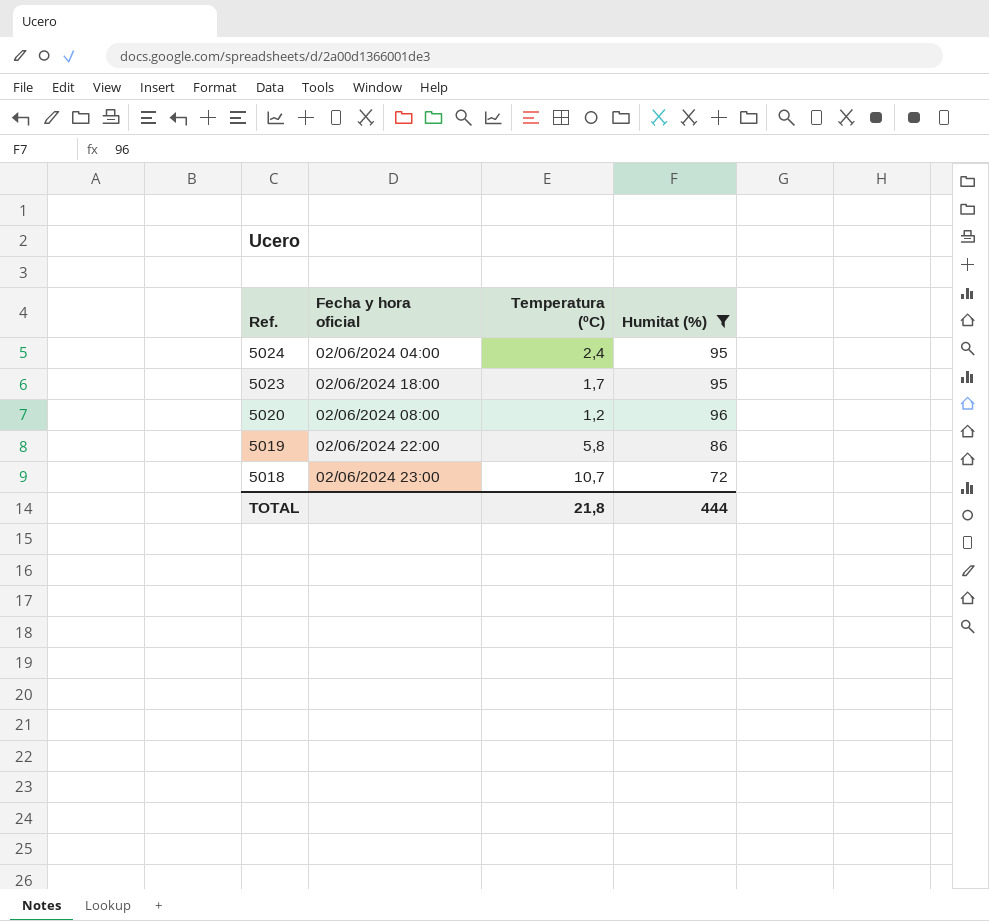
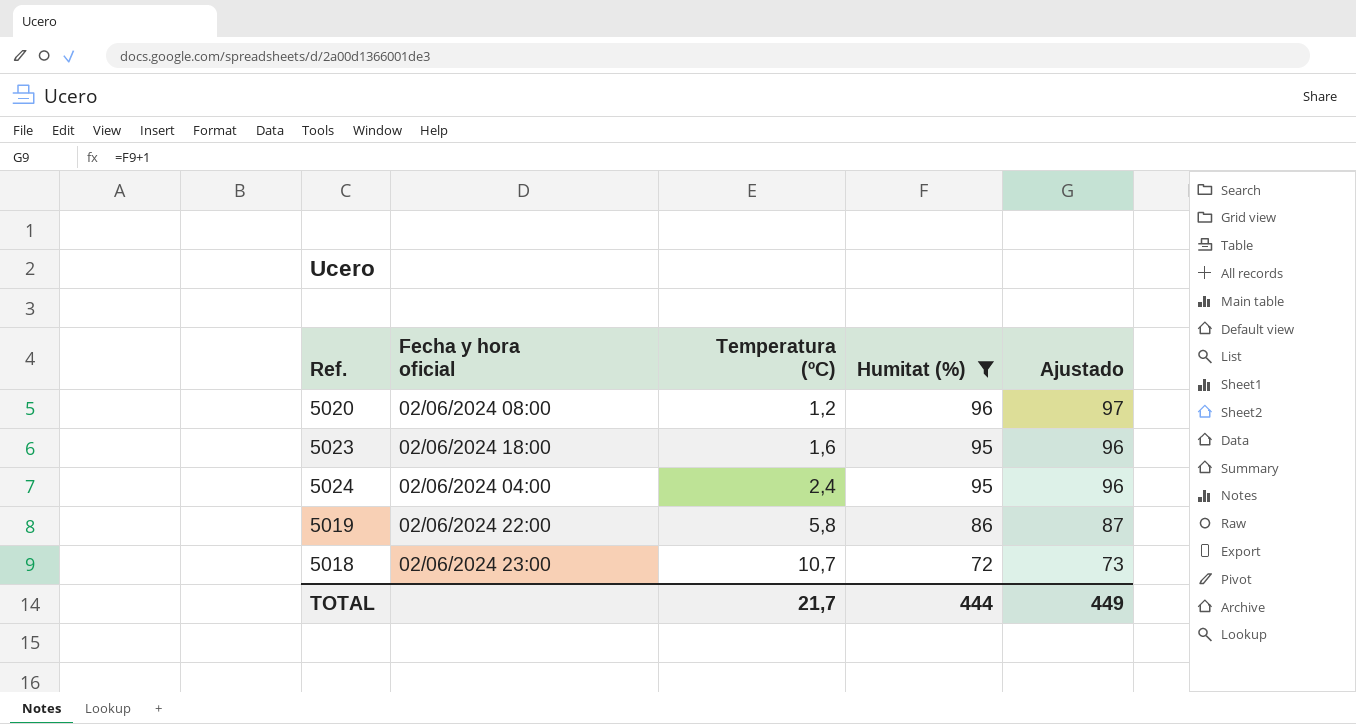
row order: Ref. descending -> Temperatura (ºC) ascending
column Ajustado | formula: none -> [Humitat (%)] + 1
5023 | Temperatura (ºC): 1,7 -> 1,6
TOTAL | Temperatura (ºC): 21,8 -> 21,7

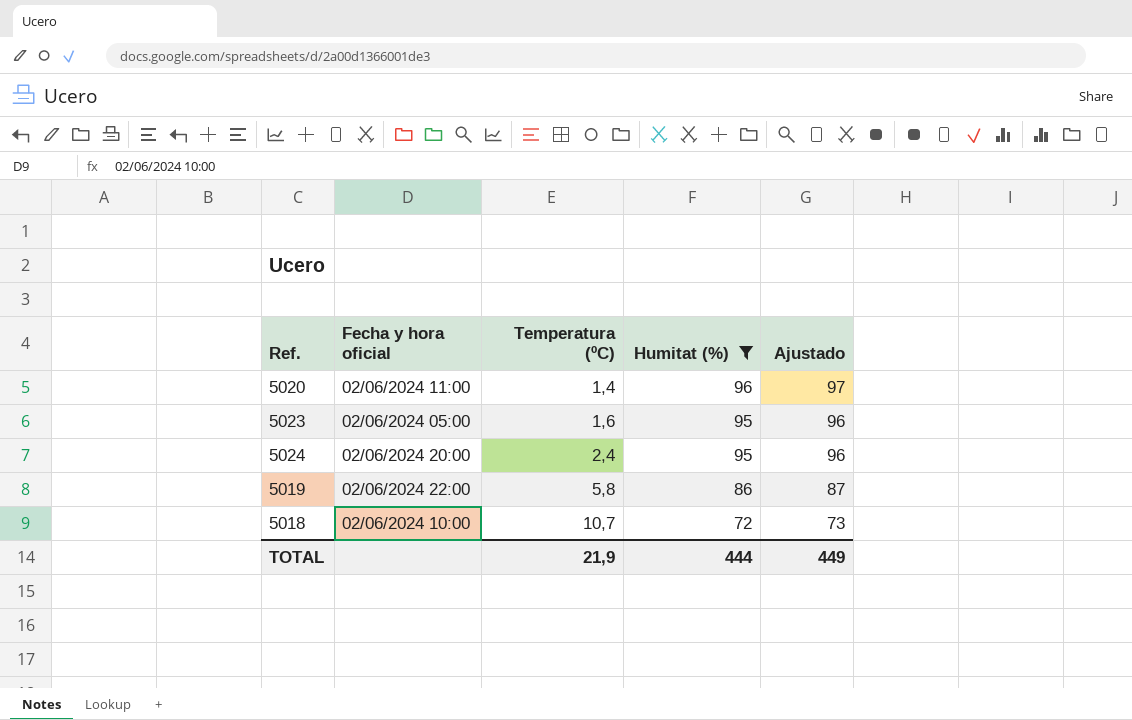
5020 | Fecha y hora oficial: 02/06/2024 08:00 -> 02/06/2024 11:00
5020 | Temperatura (ºC): 1,2 -> 1,4
5023 | Fecha y hora oficial: 02/06/2024 18:00 -> 02/06/2024 05:00
5024 | Fecha y hora oficial: 02/06/2024 04:00 -> 02/06/2024 20:00
5018 | Fecha y hora oficial: 02/06/2024 23:00 -> 02/06/2024 10:00
TOTAL | Temperatura (ºC): 21,7 -> 21,9

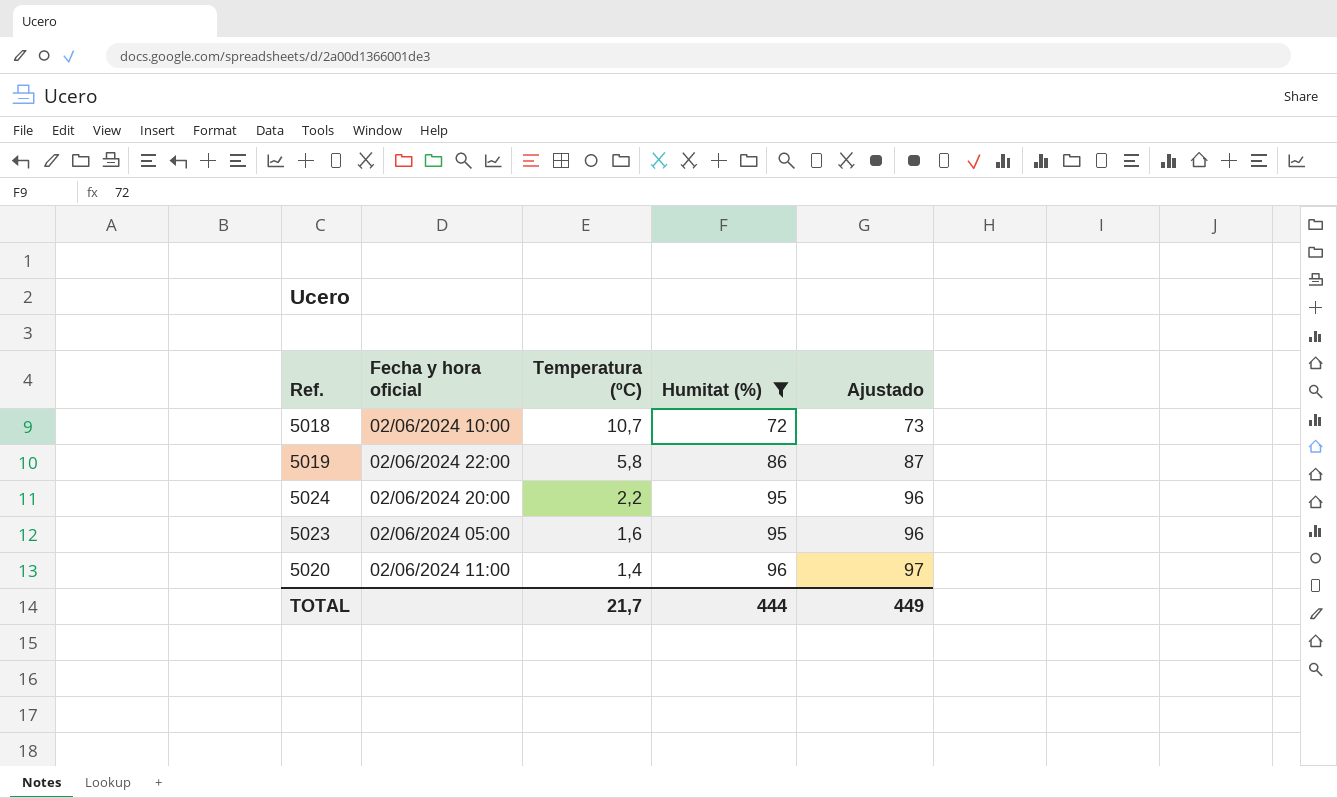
row order: Temperatura (ºC) ascending -> Temperatura (ºC) descending
5024 | Temperatura (ºC): 2,4 -> 2,2
TOTAL | Temperatura (ºC): 21,9 -> 21,7

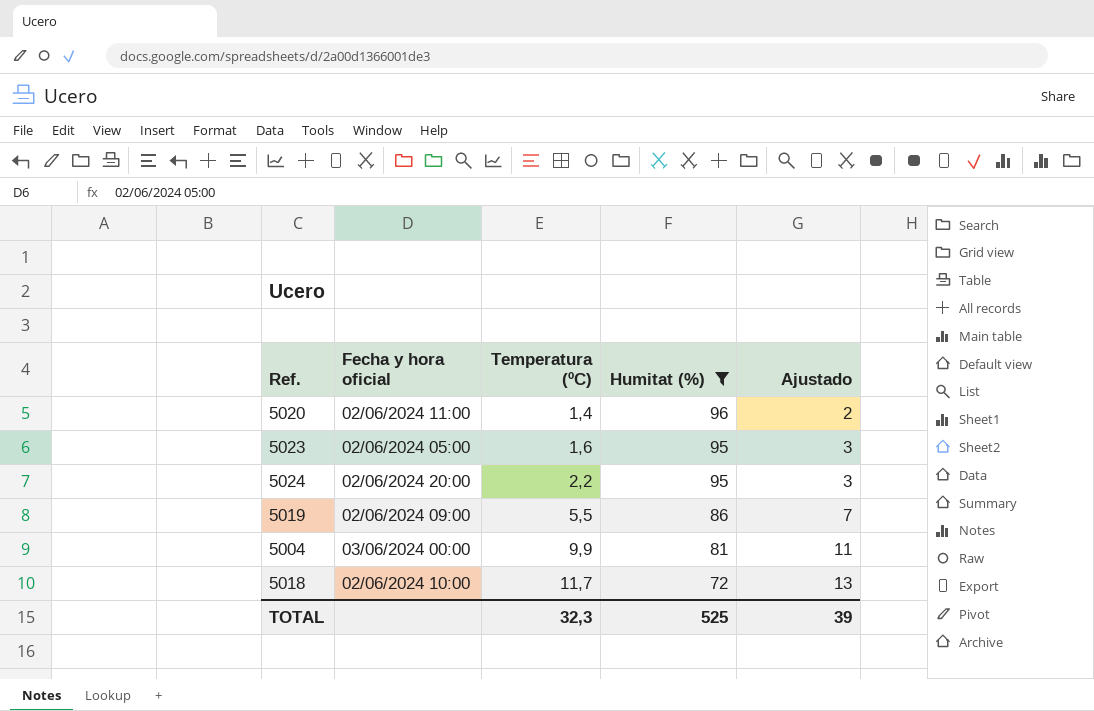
row order: Temperatura (ºC) descending -> Temperatura (ºC) ascending
column Ajustado | formula: [Humitat (%)] + 1 -> [Temperatura (ºC)] + 1
5019 | Fecha y hora oficial: 02/06/2024 22:00 -> 02/06/2024 09:00
5019 | Temperatura (ºC): 5,8 -> 5,5
row 5004: none -> 03/06/2024 00:00 | 9,9 | 81 | 11
5018 | Temperatura (ºC): 10,7 -> 11,7
TOTAL | Temperatura (ºC): 21,7 -> 32,3
TOTAL | Humitat (%): 444 -> 525
TOTAL | Ajustado: 449 -> 39

